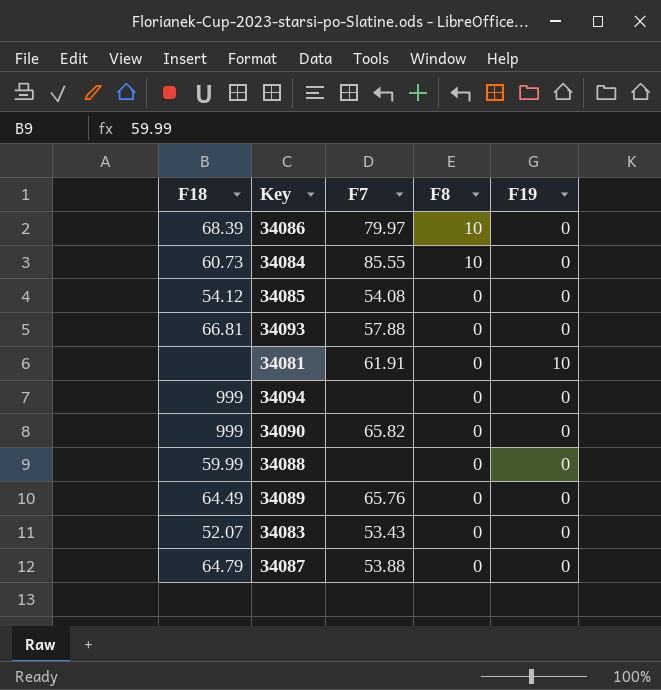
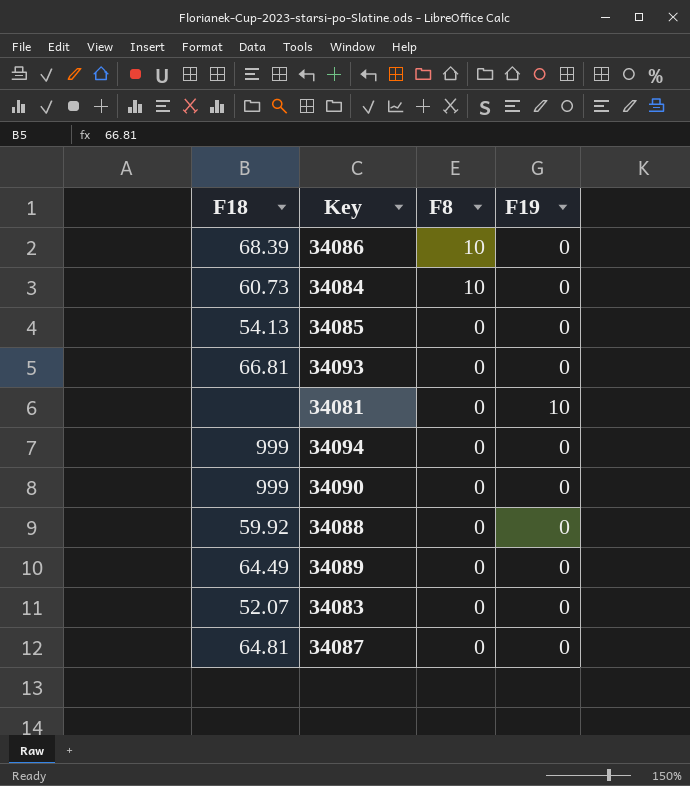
column F7 | position: 3 -> none
34085 | F18: 54.12 -> 54.13
34088 | F18: 59.99 -> 59.92
34087 | F18: 64.79 -> 64.81

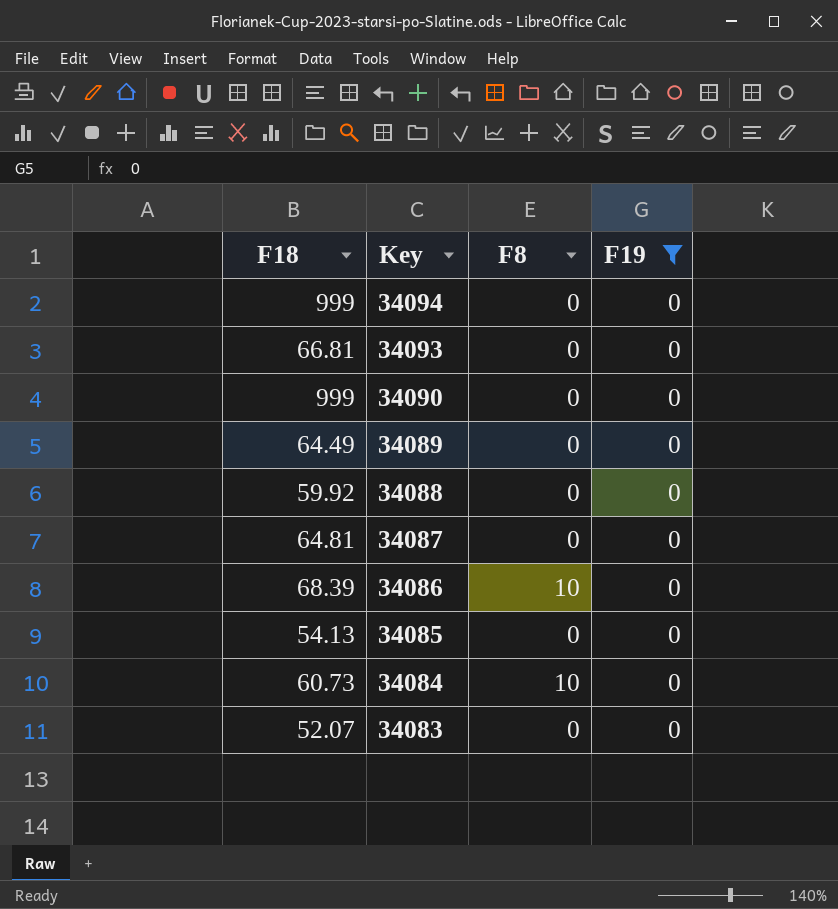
filter: none -> F19 = 0
row order: F8 descending -> Key descending

